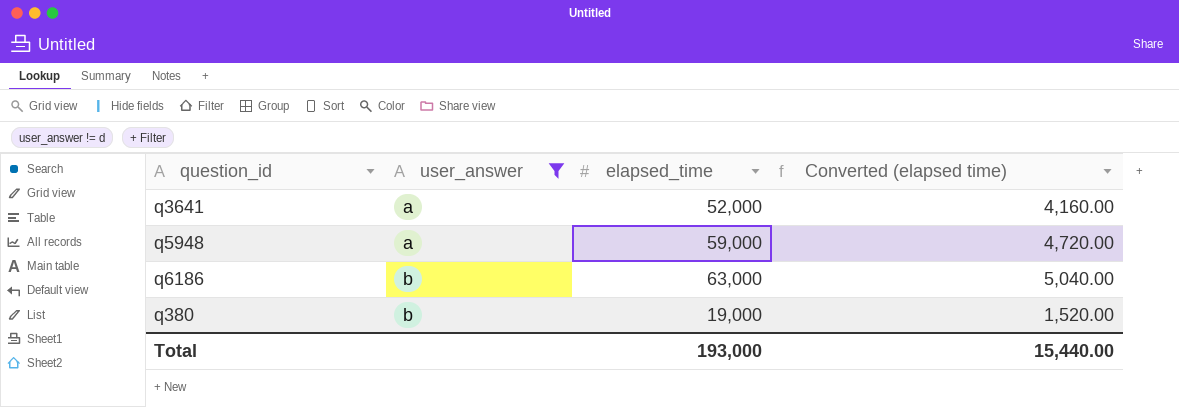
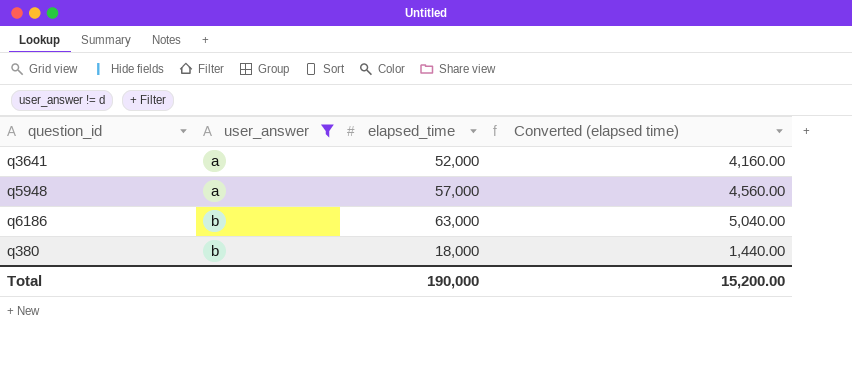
q5948 | elapsed_time: 59,000 -> 57,000
q5948 | Converted (elapsed time): 4,720.00 -> 4,560.00
q380 | elapsed_time: 19,000 -> 18,000
q380 | Converted (elapsed time): 1,520.00 -> 1,440.00
Total | elapsed_time: 193,000 -> 190,000
Total | Converted (elapsed time): 15,440.00 -> 15,200.00

